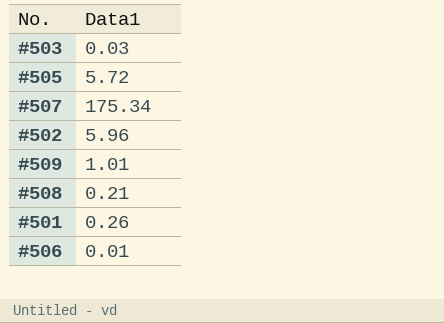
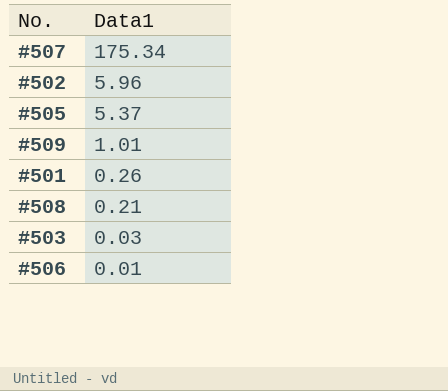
row order: none -> Data1 descending
#505 | Data1: 5.72 -> 5.37

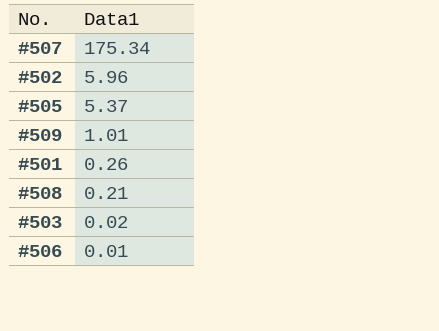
#503 | Data1: 0.03 -> 0.02

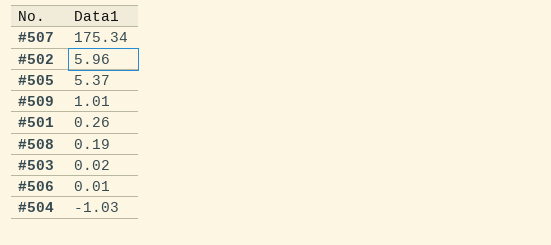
#508 | Data1: 0.21 -> 0.19
row #504: none -> -1.03

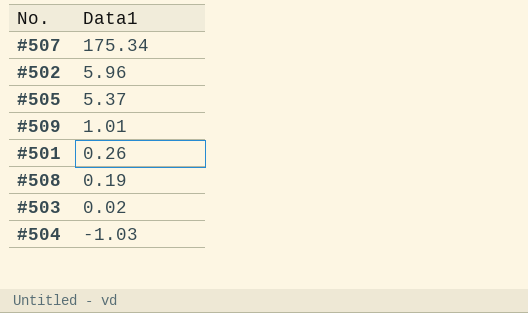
row #506: 0.01 -> none

